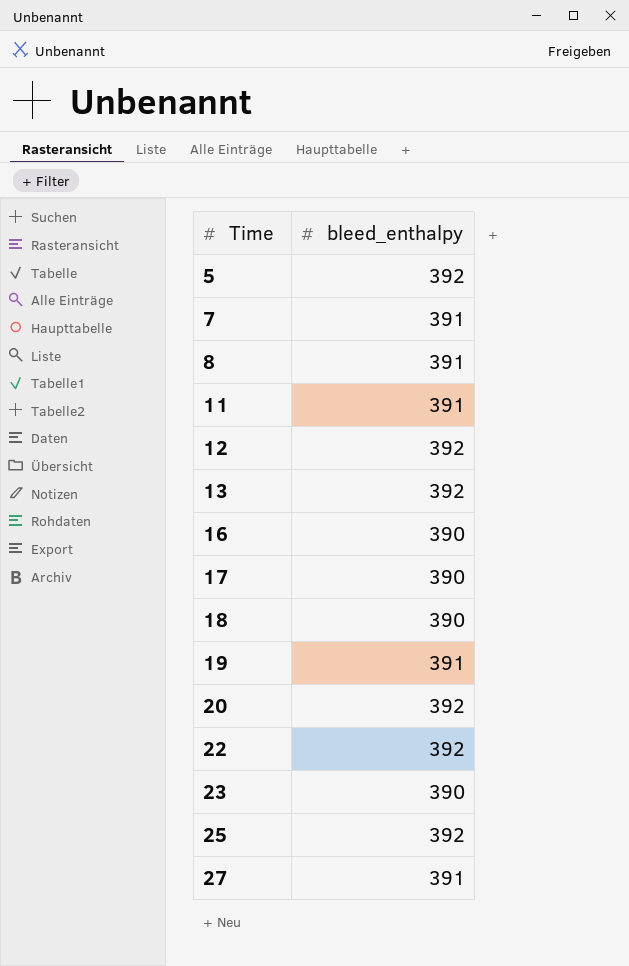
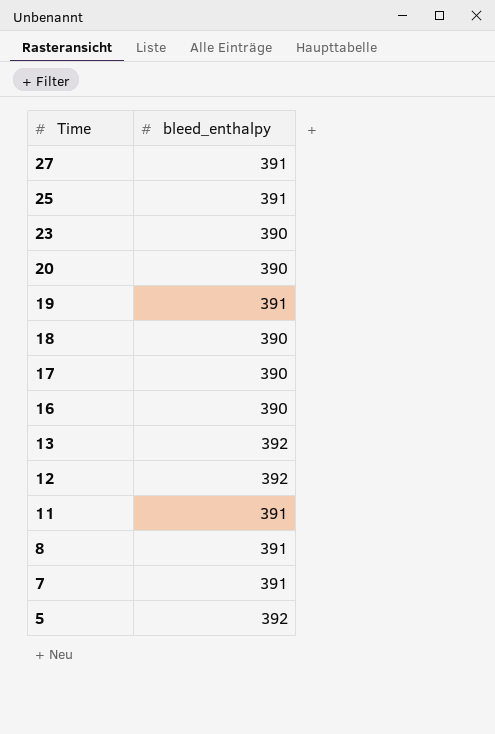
row order: Time ascending -> Time descending
row 22: 392 -> none
25 | bleed_enthalpy: 392 -> 391
20 | bleed_enthalpy: 392 -> 390

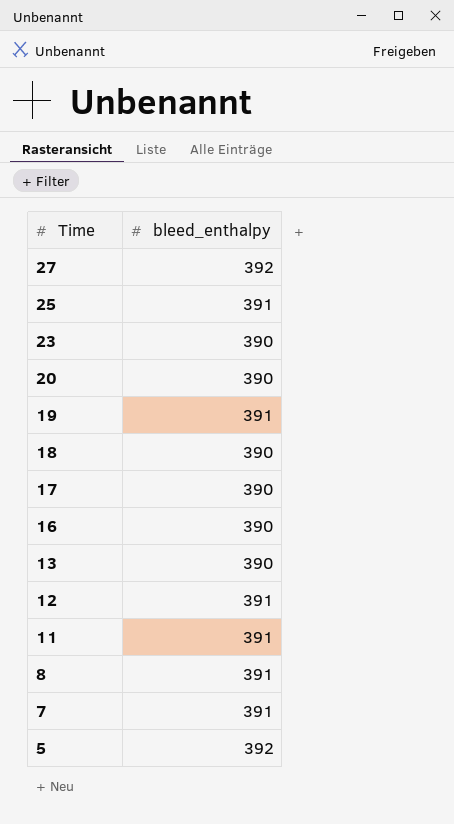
27 | bleed_enthalpy: 391 -> 392
13 | bleed_enthalpy: 392 -> 390
12 | bleed_enthalpy: 392 -> 391

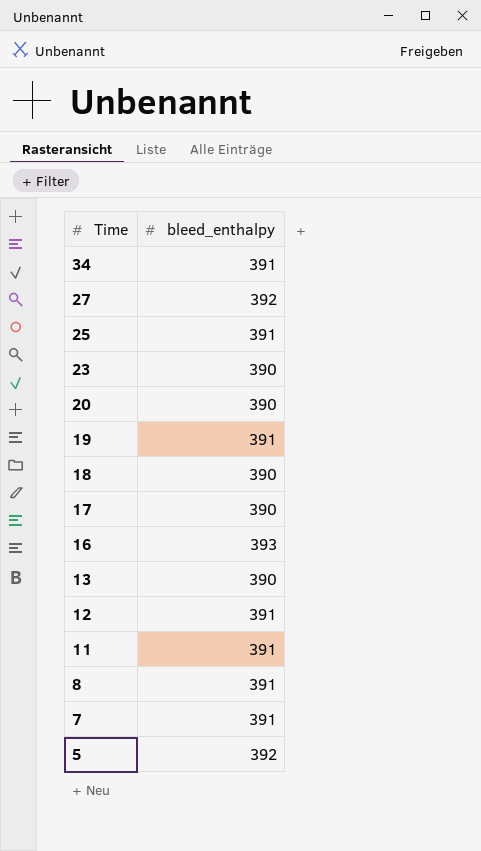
row 34: none -> 391
16 | bleed_enthalpy: 390 -> 393

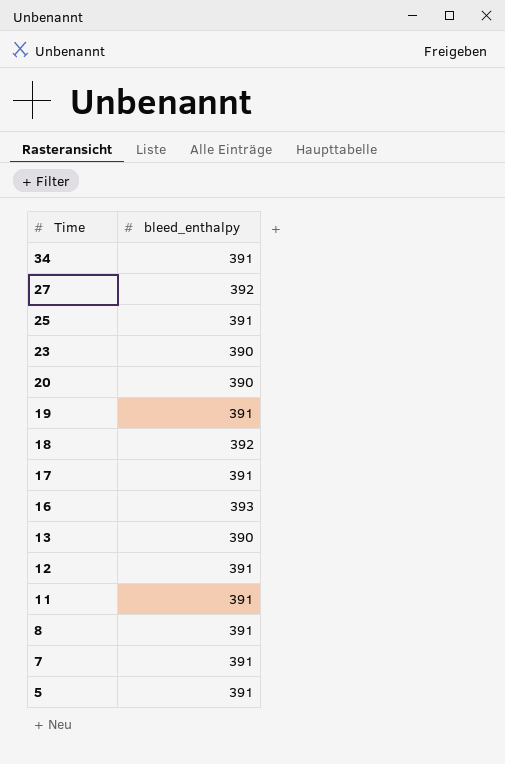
18 | bleed_enthalpy: 390 -> 392
17 | bleed_enthalpy: 390 -> 391
5 | bleed_enthalpy: 392 -> 391

